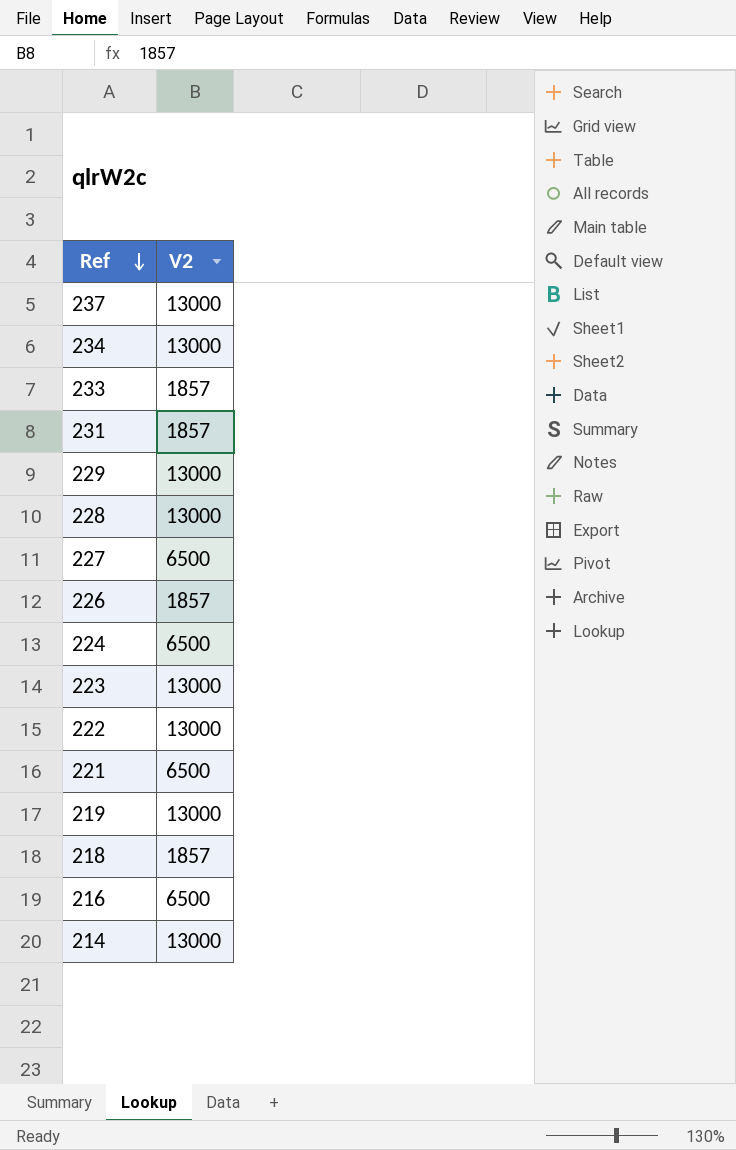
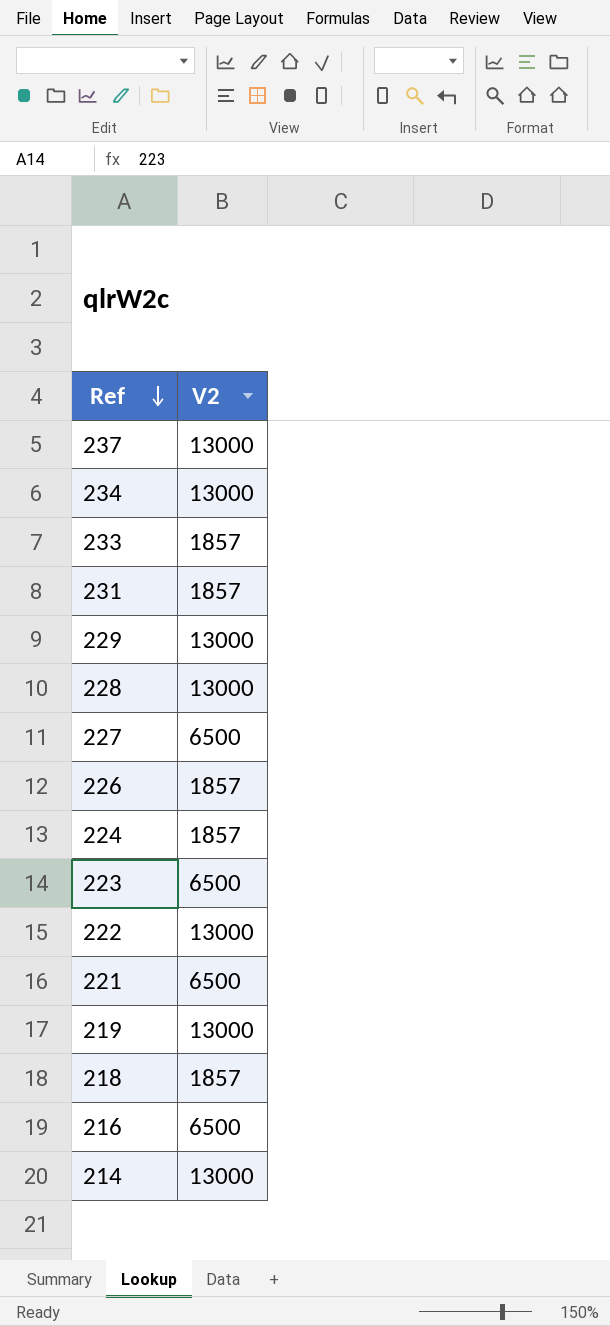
224 | V2: 6500 -> 1857
223 | V2: 13000 -> 6500

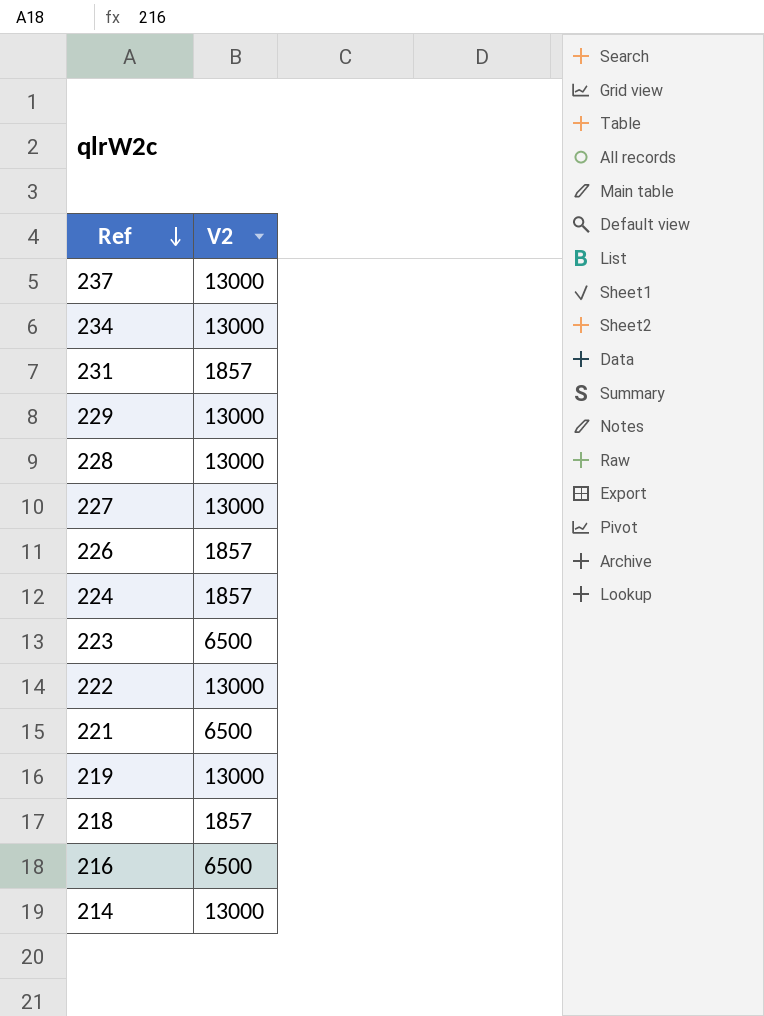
row 233: 1857 -> none
227 | V2: 6500 -> 13000

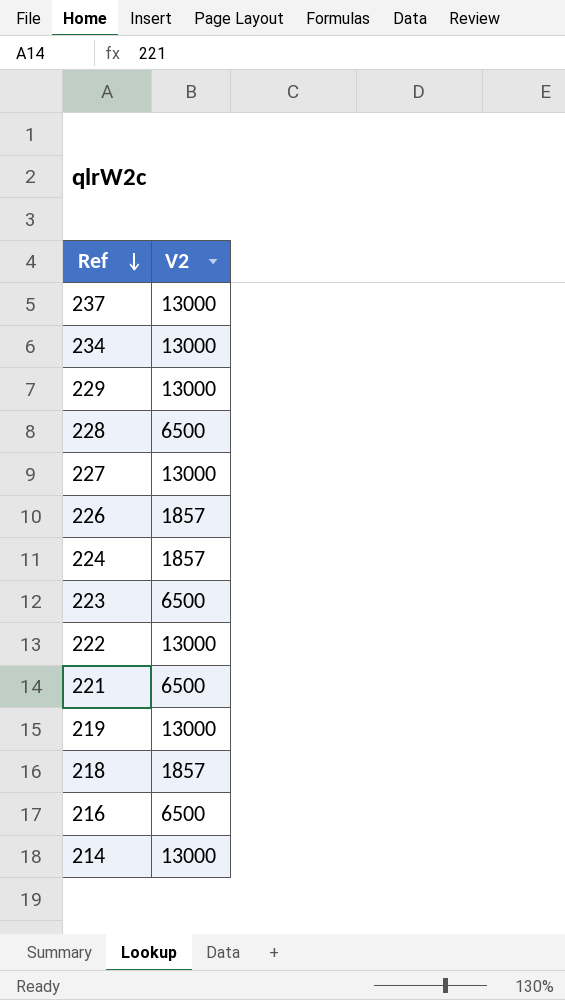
row 231: 1857 -> none
228 | V2: 13000 -> 6500

